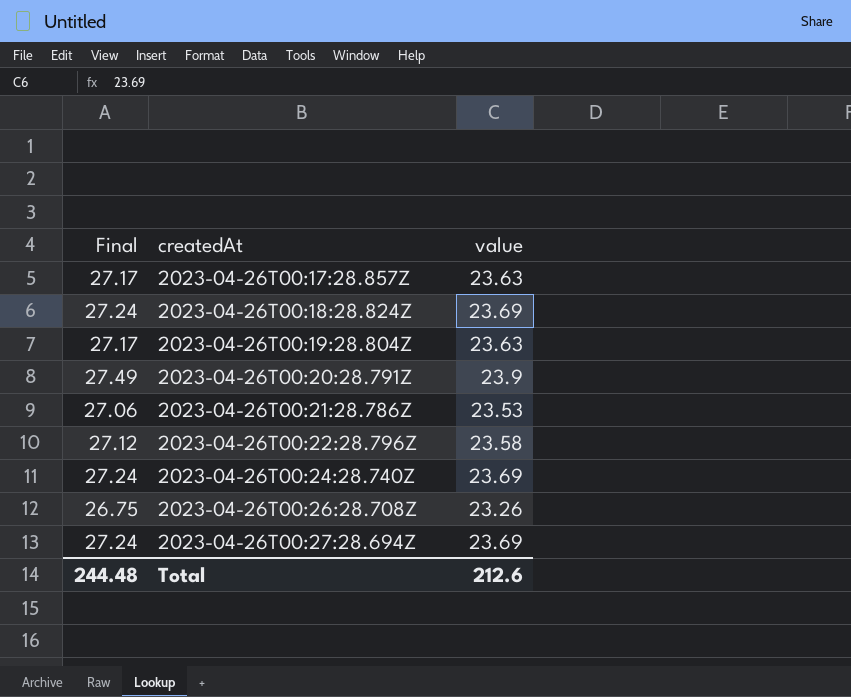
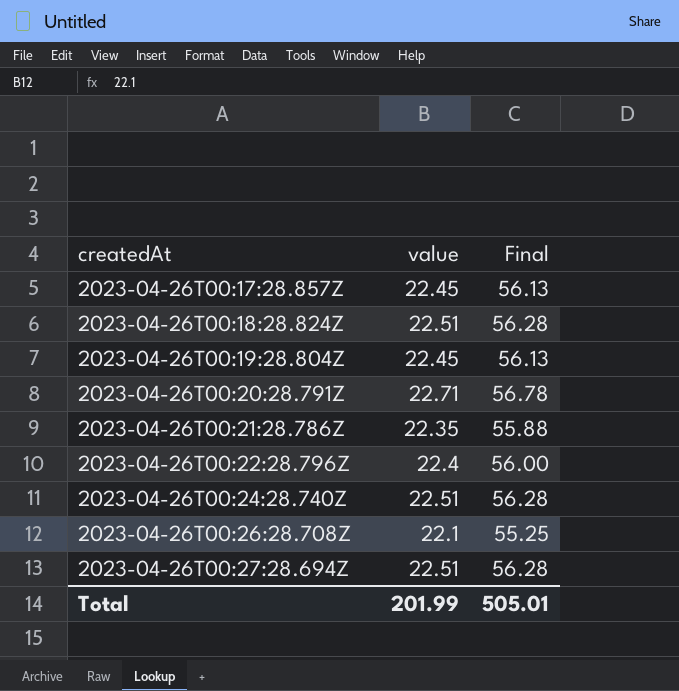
column Final | formula: [value] * 1.15 -> [value] * 2.5
column Final | position: 1 -> 3
2023-04-26T00:17:28.857Z | value: 23.63 -> 22.45
2023-04-26T00:18:28.824Z | value: 23.69 -> 22.51
2023-04-26T00:19:28.804Z | value: 23.63 -> 22.45
2023-04-26T00:20:28.791Z | value: 23.9 -> 22.71
2023-04-26T00:21:28.786Z | value: 23.53 -> 22.35
2023-04-26T00:22:28.796Z | value: 23.58 -> 22.4
2023-04-26T00:24:28.740Z | value: 23.69 -> 22.51
2023-04-26T00:26:28.708Z | value: 23.26 -> 22.1
2023-04-26T00:27:28.694Z | value: 23.69 -> 22.51
Total | value: 212.6 -> 201.99
Total | Final: 244.48 -> 505.01

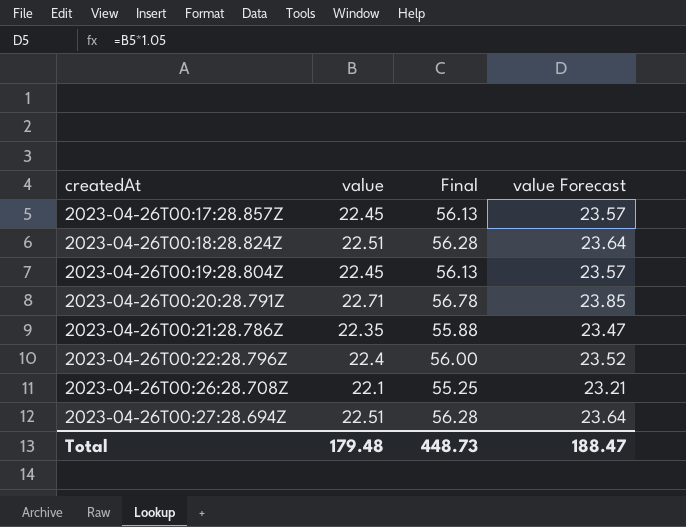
column value Forecast | formula: none -> [value] * 1.05
row 2023-04-26T00:24:28.740Z: 22.51 | 56.28 -> none
Total | value: 201.99 -> 179.48
Total | Final: 505.01 -> 448.73

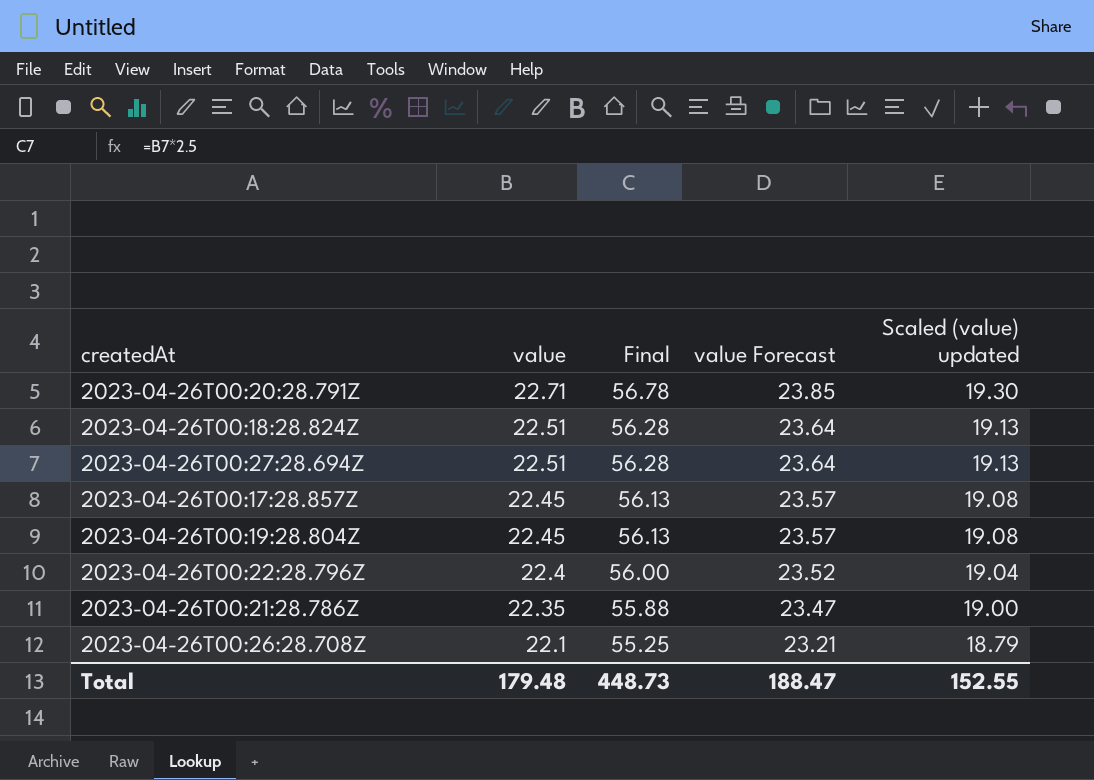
row order: createdAt ascending -> value descending
column Scaled (value) updated | formula: none -> [value] * 0.85

